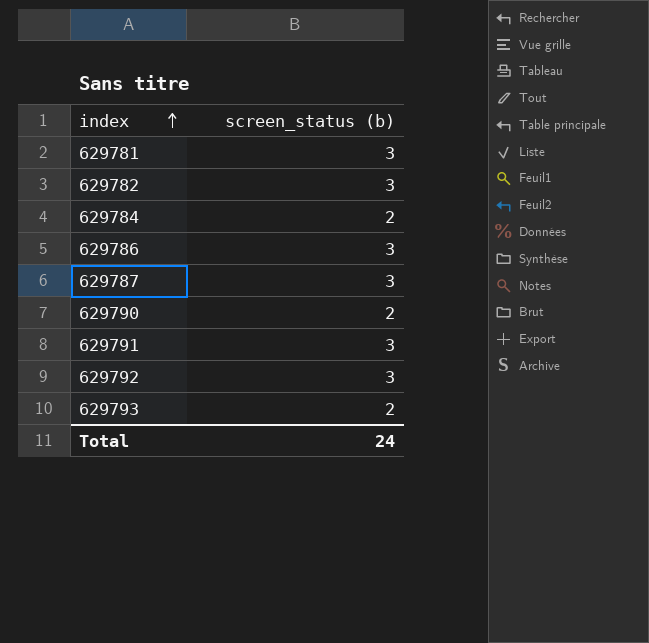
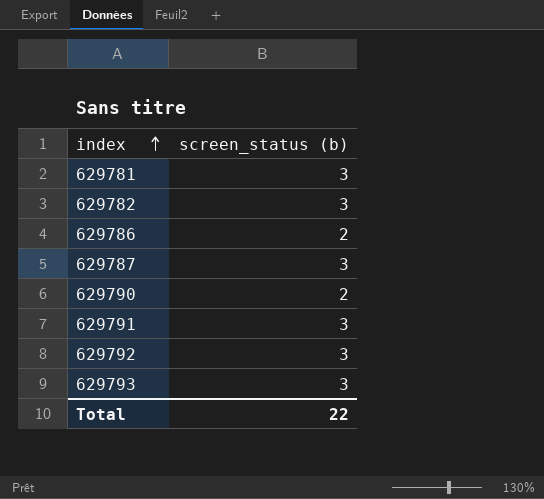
row 629784: 2 -> none
629786 | screen_status (b): 3 -> 2
629793 | screen_status (b): 2 -> 3
Total | screen_status (b): 24 -> 22

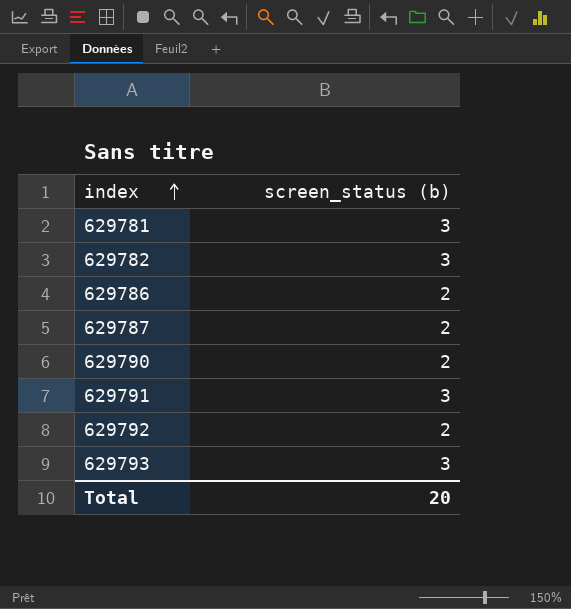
629787 | screen_status (b): 3 -> 2
629792 | screen_status (b): 3 -> 2
Total | screen_status (b): 22 -> 20

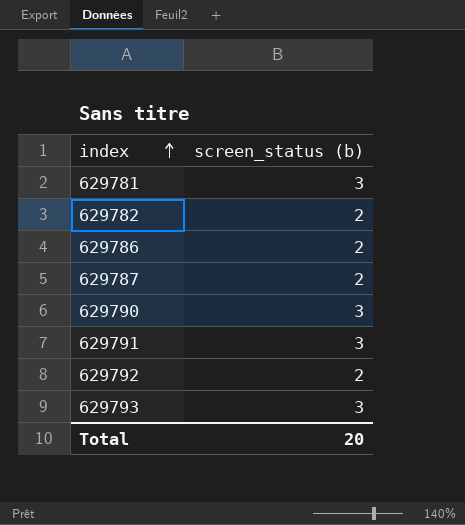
629782 | screen_status (b): 3 -> 2
629790 | screen_status (b): 2 -> 3

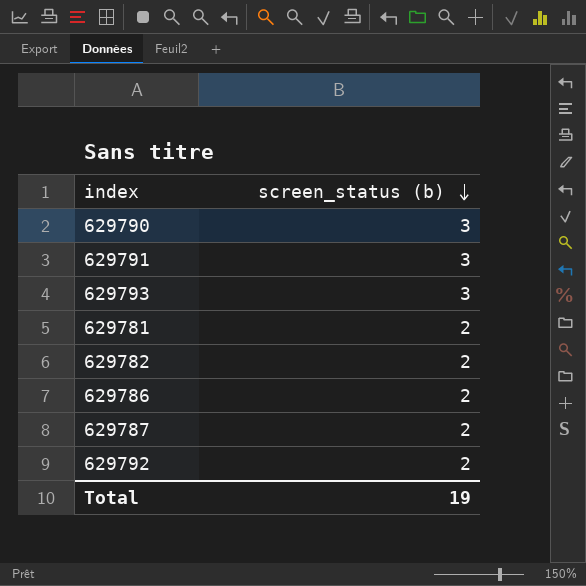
row order: index ascending -> screen_status (b) descending
629781 | screen_status (b): 3 -> 2
Total | screen_status (b): 20 -> 19

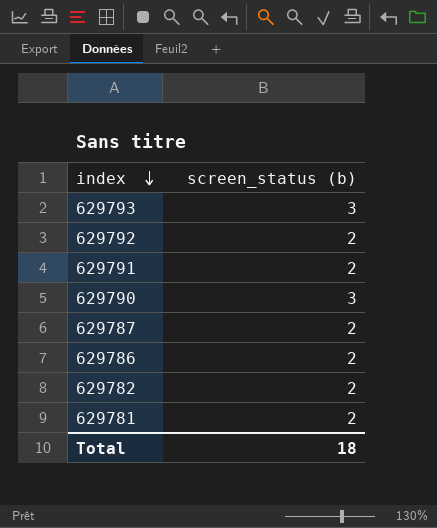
row order: screen_status (b) descending -> index descending
629791 | screen_status (b): 3 -> 2
Total | screen_status (b): 19 -> 18

